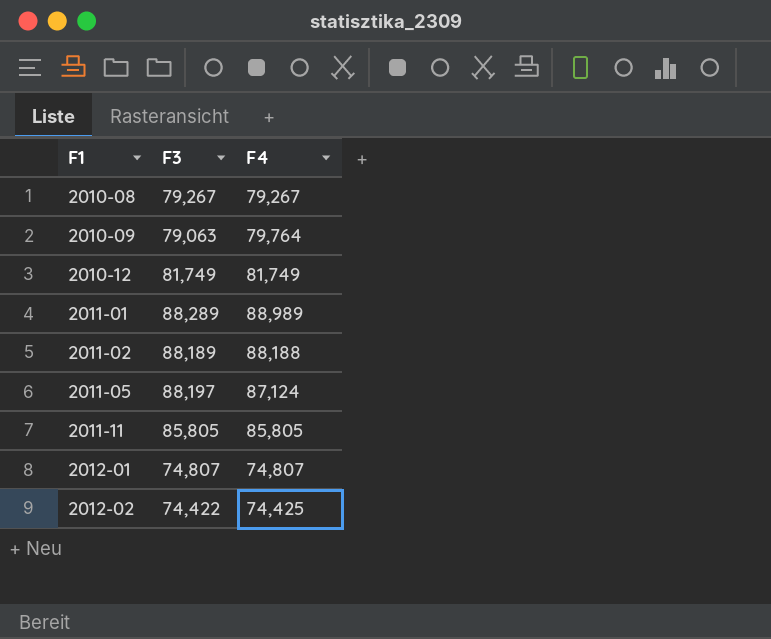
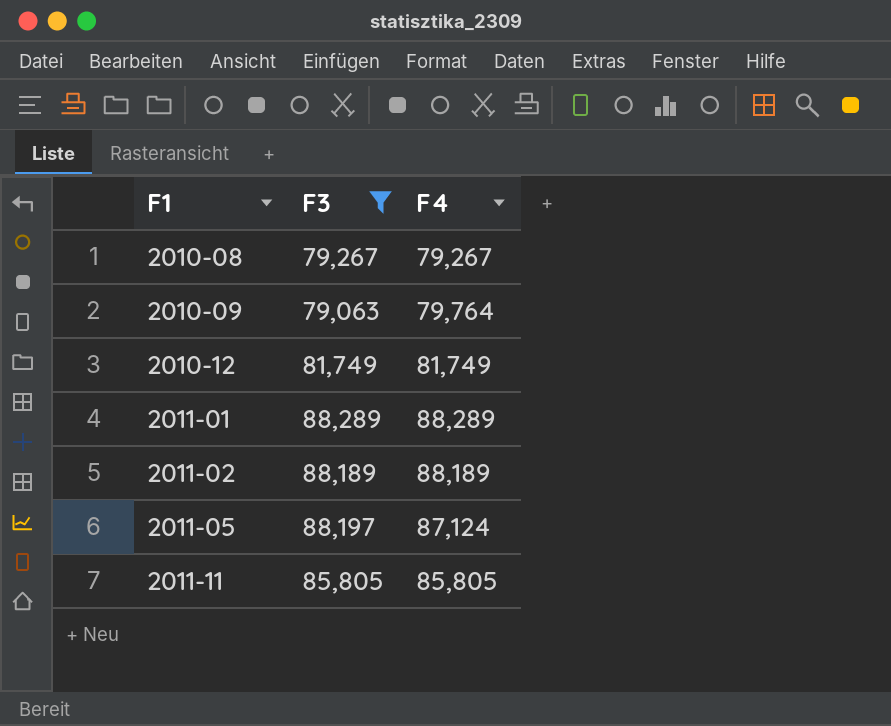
filter: none -> F3 >= 79,063
2011-01 | F4: 88,989 -> 88,289
2011-02 | F4: 88,188 -> 88,189

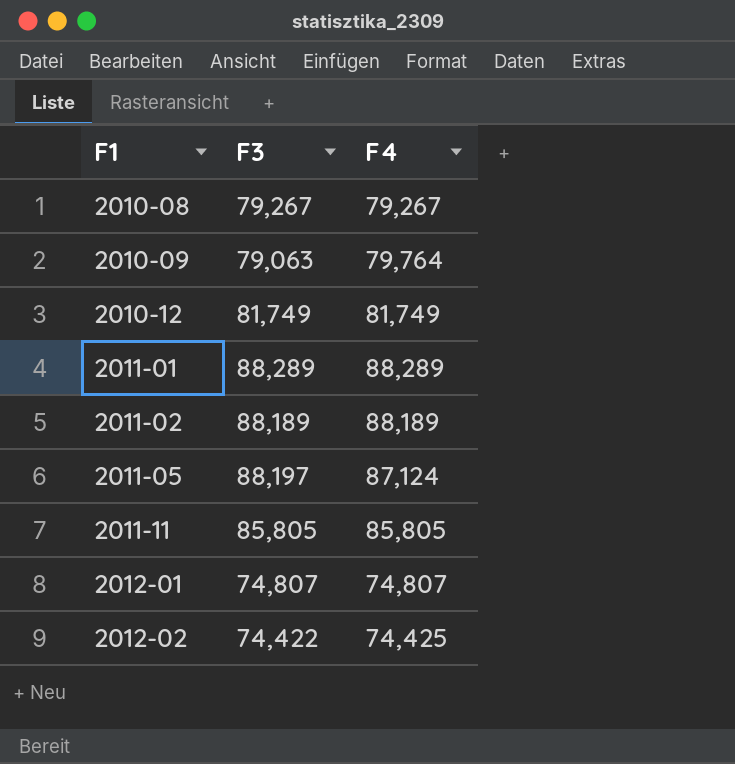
filter: F3 >= 79,063 -> none

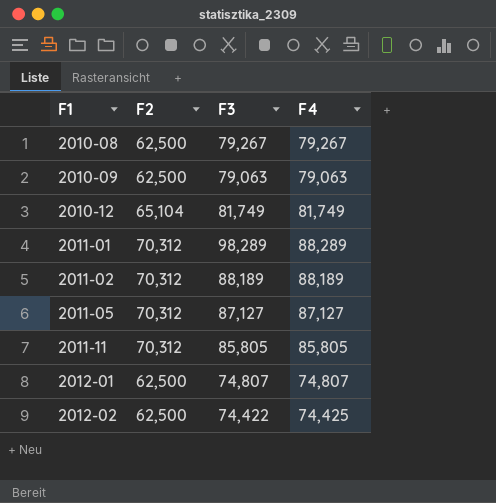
column F2 | position: none -> 2
2010-09 | F4: 79,764 -> 79,063
2011-01 | F3: 88,289 -> 98,289
2011-05 | F3: 88,197 -> 87,127
2011-05 | F4: 87,124 -> 87,127

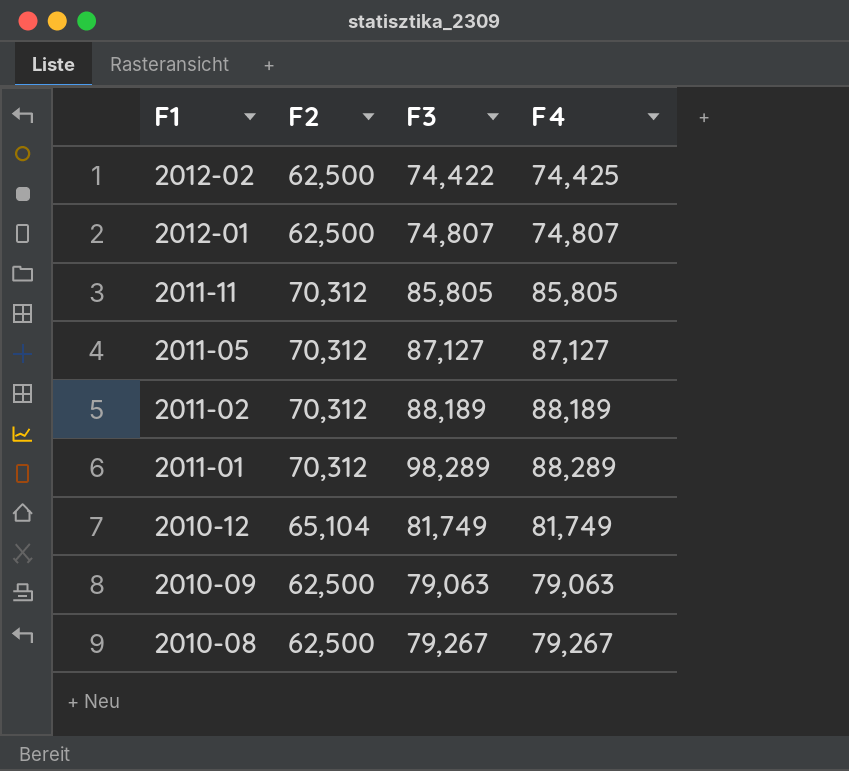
row order: F1 ascending -> F1 descending

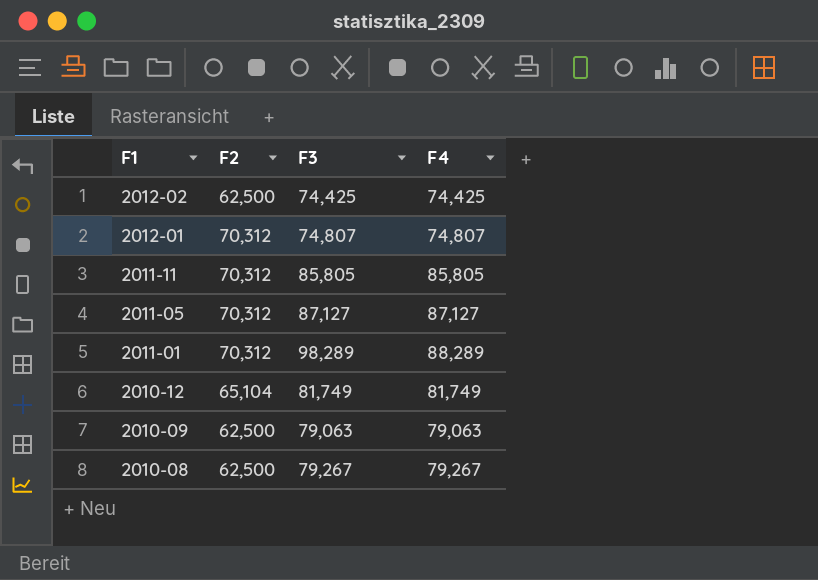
row 2011-02: 70,312 | 88,189 | 88,189 -> none
2012-02 | F3: 74,422 -> 74,425
2012-01 | F2: 62,500 -> 70,312

